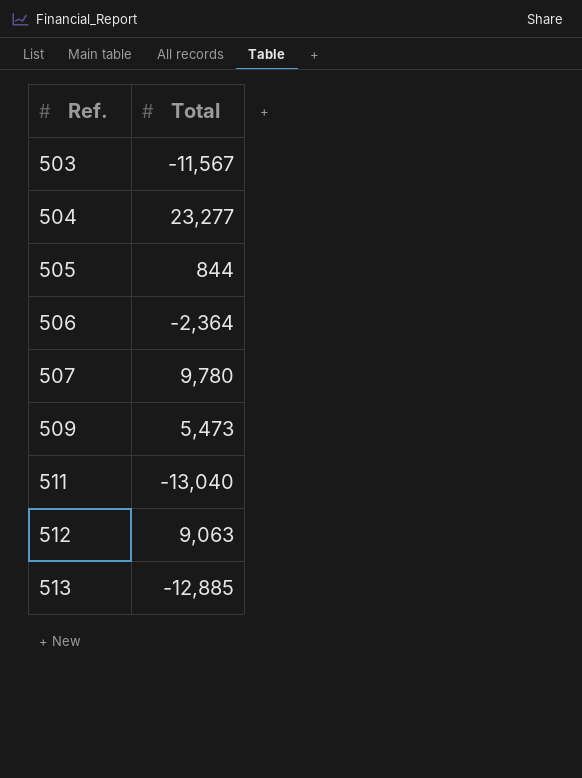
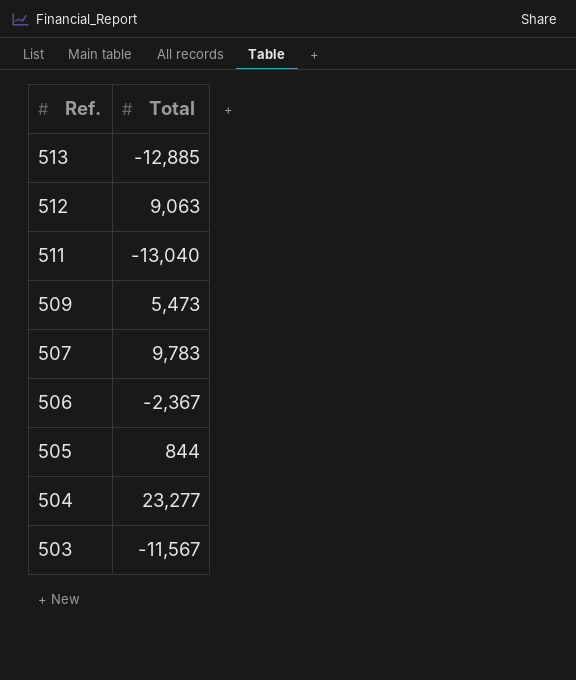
row order: Ref. ascending -> Ref. descending
507 | Total: 9,780 -> 9,783
506 | Total: -2,364 -> -2,367

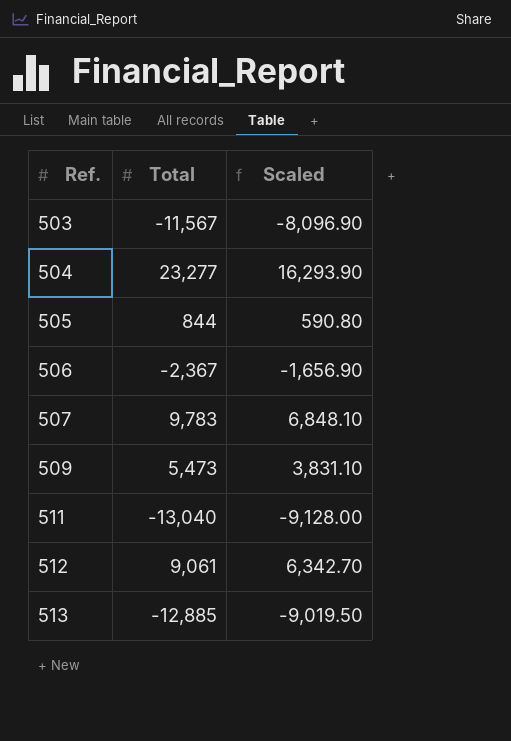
row order: Ref. descending -> Ref. ascending
column Scaled | formula: none -> [Total] * 0.7
512 | Total: 9,063 -> 9,061

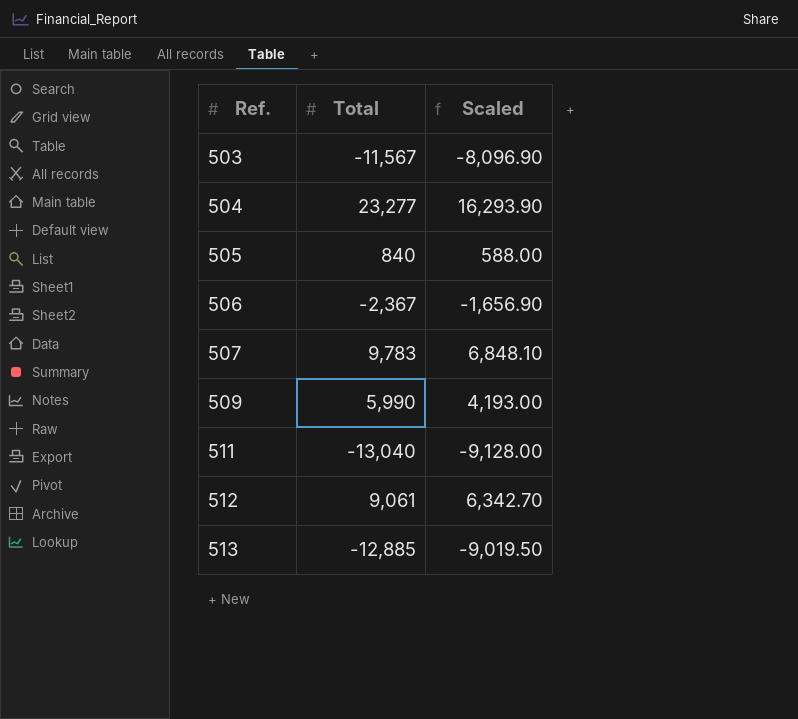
505 | Total: 844 -> 840
505 | Scaled: 590.80 -> 588.00
509 | Total: 5,473 -> 5,990
509 | Scaled: 3,831.10 -> 4,193.00

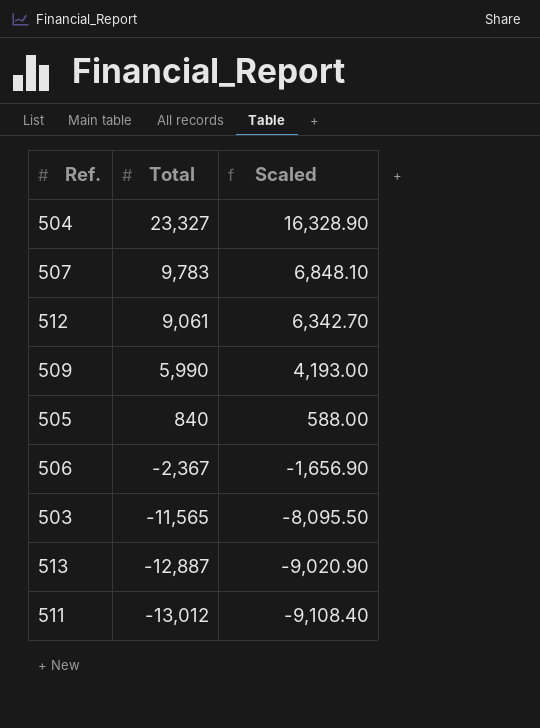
row order: Ref. ascending -> Total descending
504 | Total: 23,277 -> 23,327
504 | Scaled: 16,293.90 -> 16,328.90
503 | Total: -11,567 -> -11,565
503 | Scaled: -8,096.90 -> -8,095.50
513 | Total: -12,885 -> -12,887
513 | Scaled: -9,019.50 -> -9,020.90
511 | Total: -13,040 -> -13,012
511 | Scaled: -9,128.00 -> -9,108.40

